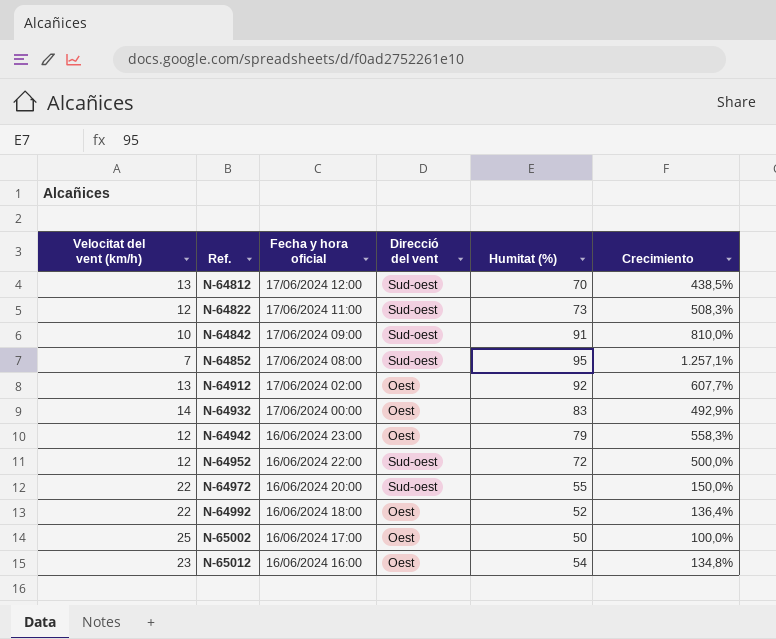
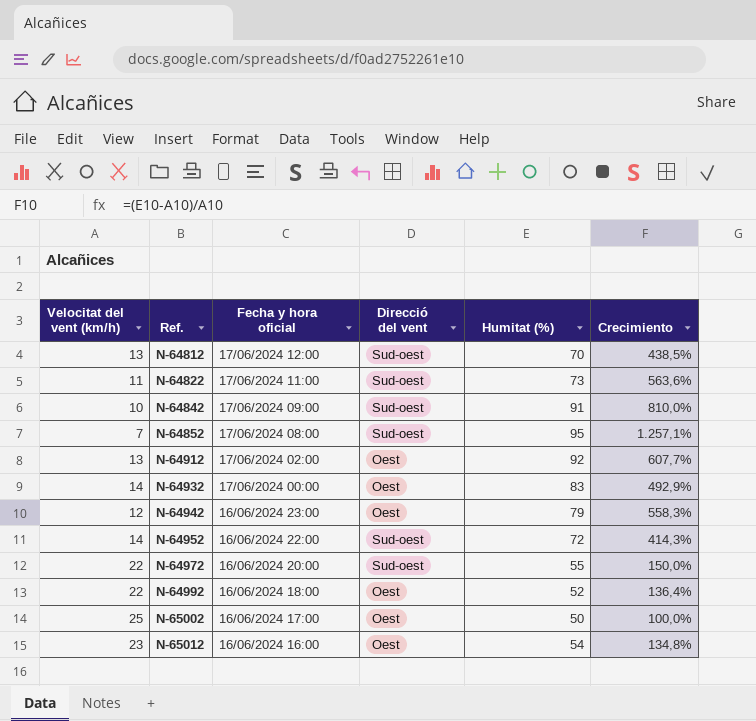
N-64822 | Velocitat del vent (km/h): 12 -> 11
N-64822 | Crecimiento: 508,3% -> 563,6%
N-64952 | Velocitat del vent (km/h): 12 -> 14
N-64952 | Crecimiento: 500,0% -> 414,3%

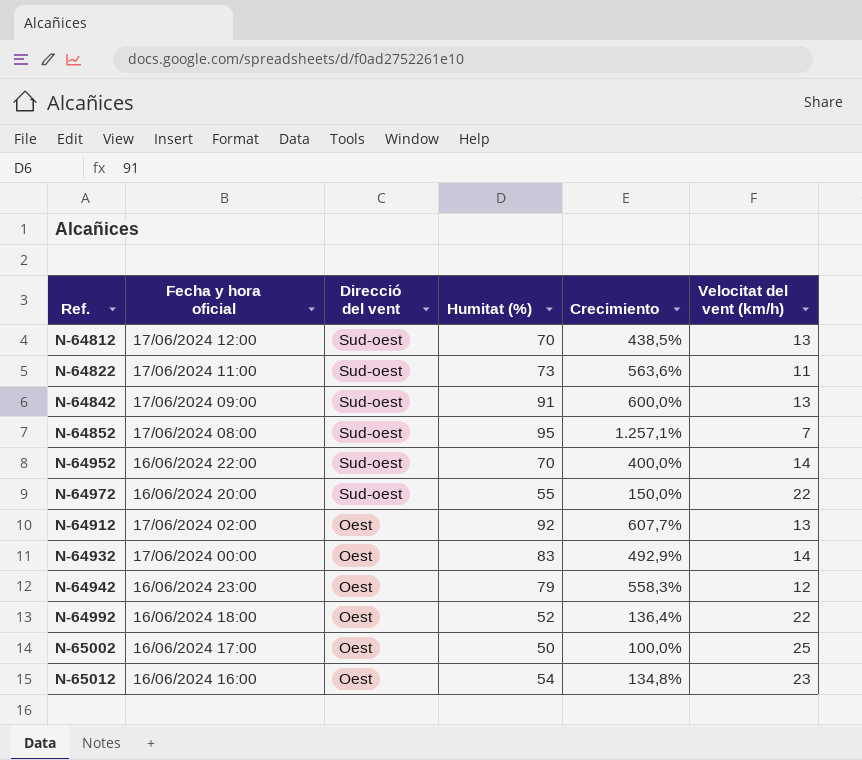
row order: Ref. ascending -> Direcció del vent descending
column Velocitat del vent (km/h) | position: 1 -> 6
N-64842 | Crecimiento: 810,0% -> 600,0%
N-64842 | Velocitat del vent (km/h): 10 -> 13
N-64952 | Humitat (%): 72 -> 70
N-64952 | Crecimiento: 414,3% -> 400,0%

